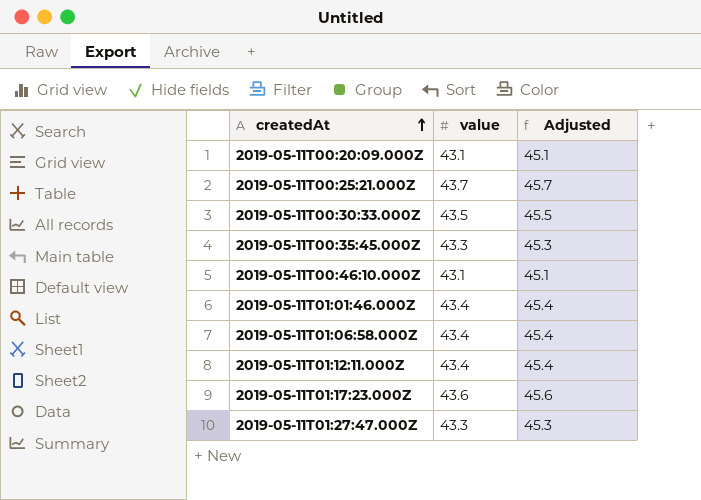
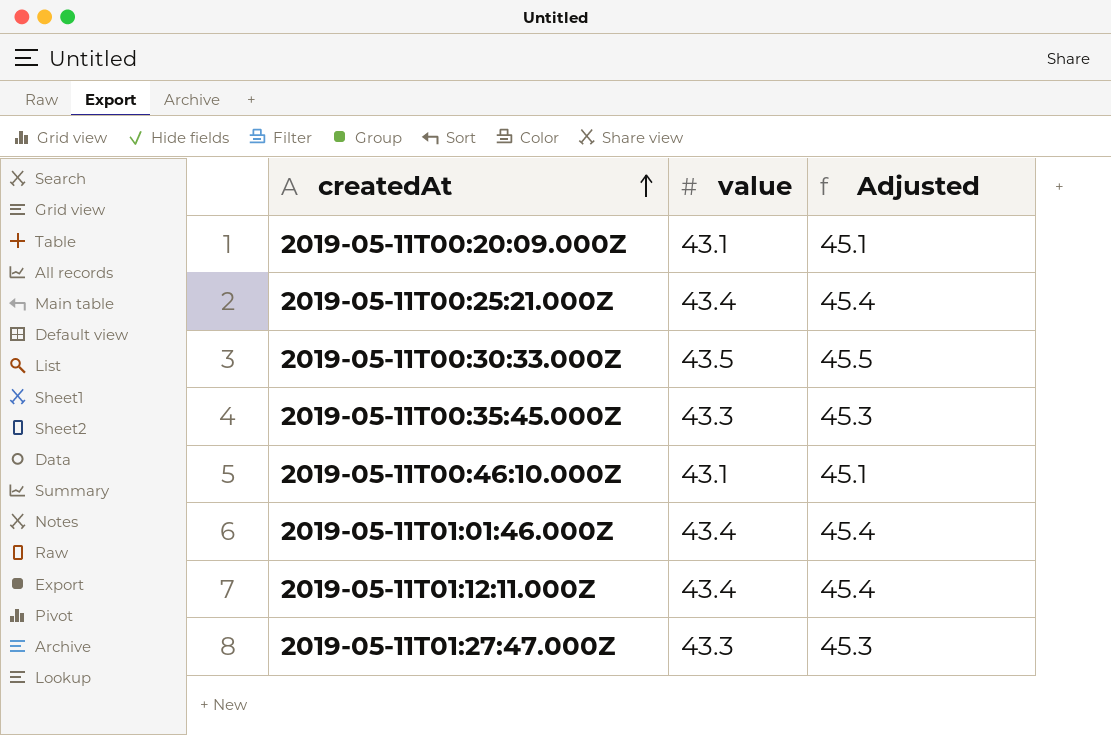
row 2019-05-11T01:06:58.000Z: 43.4 | 45.4 -> none
row 2019-05-11T01:17:23.000Z: 43.6 | 45.6 -> none
2019-05-11T00:25:21.000Z | value: 43.7 -> 43.4
2019-05-11T00:25:21.000Z | Adjusted: 45.7 -> 45.4

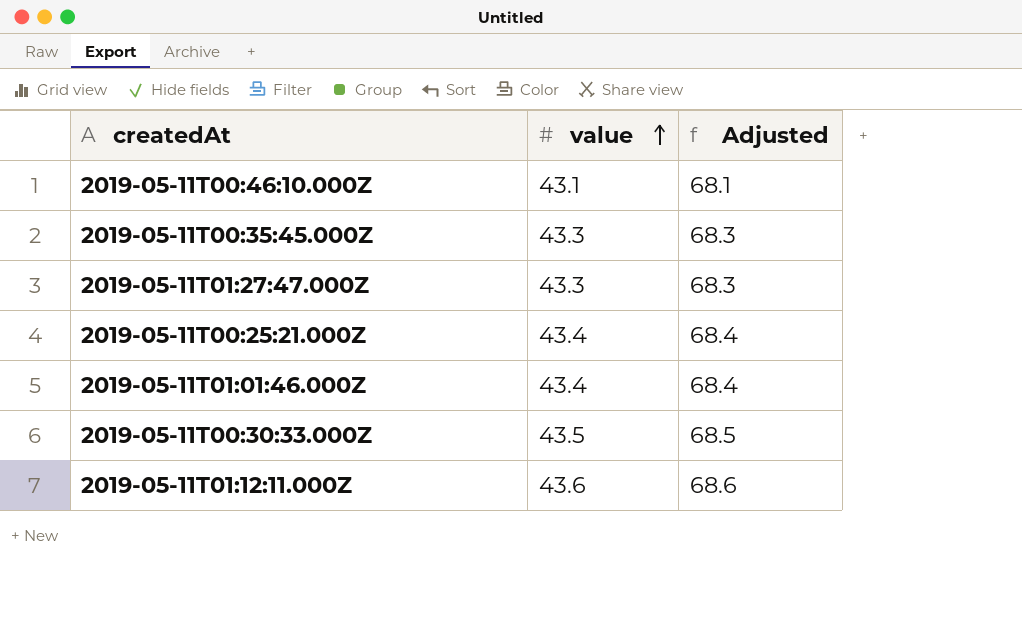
row order: createdAt ascending -> value ascending
column Adjusted | formula: [value] + 2 -> [value] + 25
row 2019-05-11T00:20:09.000Z: 43.1 | 45.1 -> none
2019-05-11T01:12:11.000Z | value: 43.4 -> 43.6

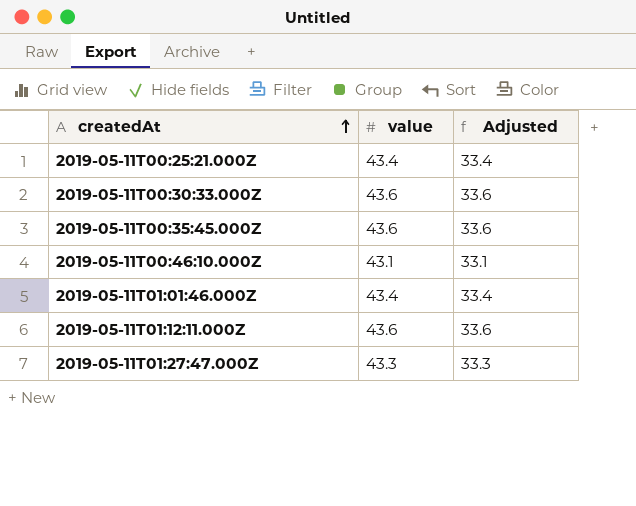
row order: value ascending -> createdAt ascending
column Adjusted | formula: [value] + 25 -> [value] - 10
2019-05-11T00:30:33.000Z | value: 43.5 -> 43.6
2019-05-11T00:35:45.000Z | value: 43.3 -> 43.6

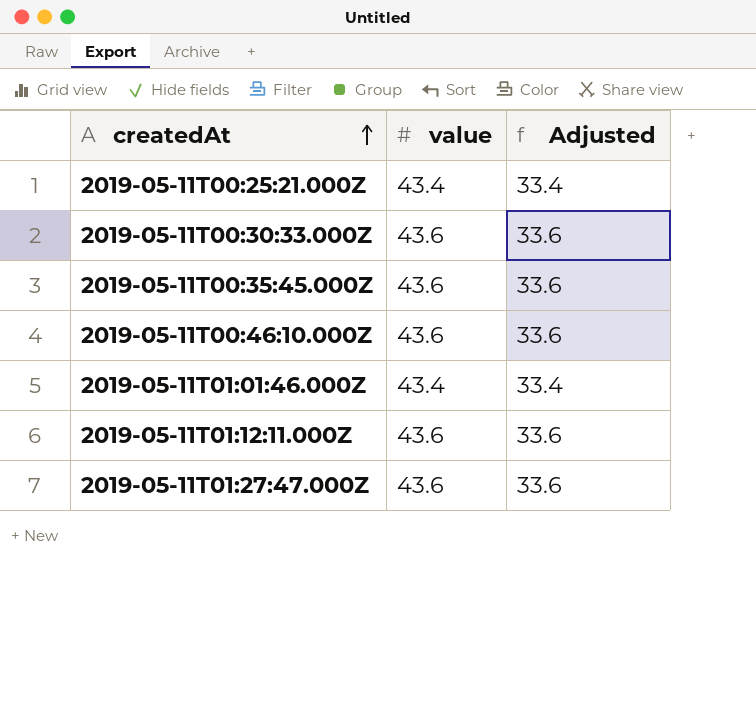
2019-05-11T00:46:10.000Z | value: 43.1 -> 43.6
2019-05-11T00:46:10.000Z | Adjusted: 33.1 -> 33.6
2019-05-11T01:27:47.000Z | value: 43.3 -> 43.6
2019-05-11T01:27:47.000Z | Adjusted: 33.3 -> 33.6

